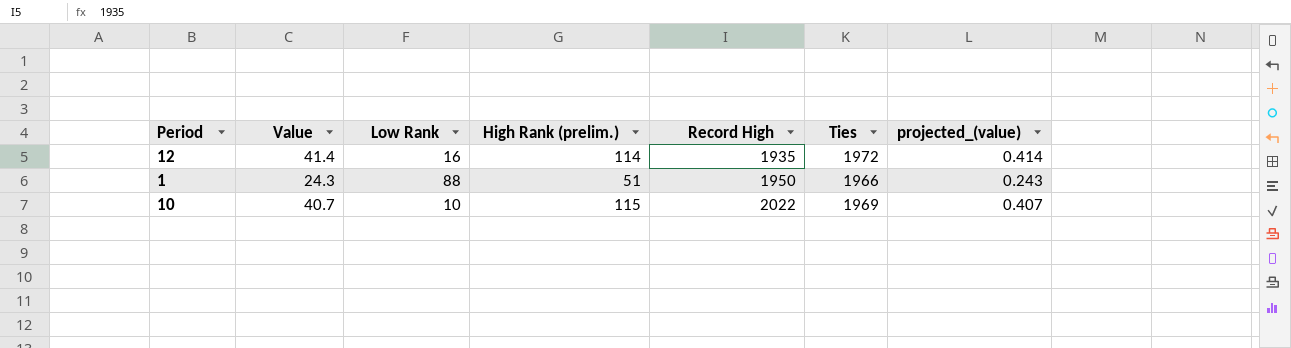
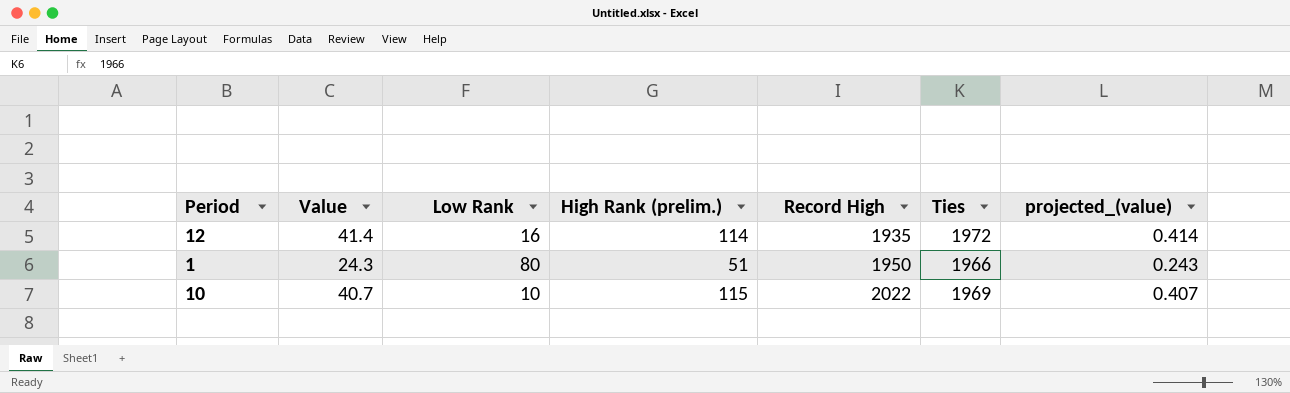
1 | Low Rank: 88 -> 80

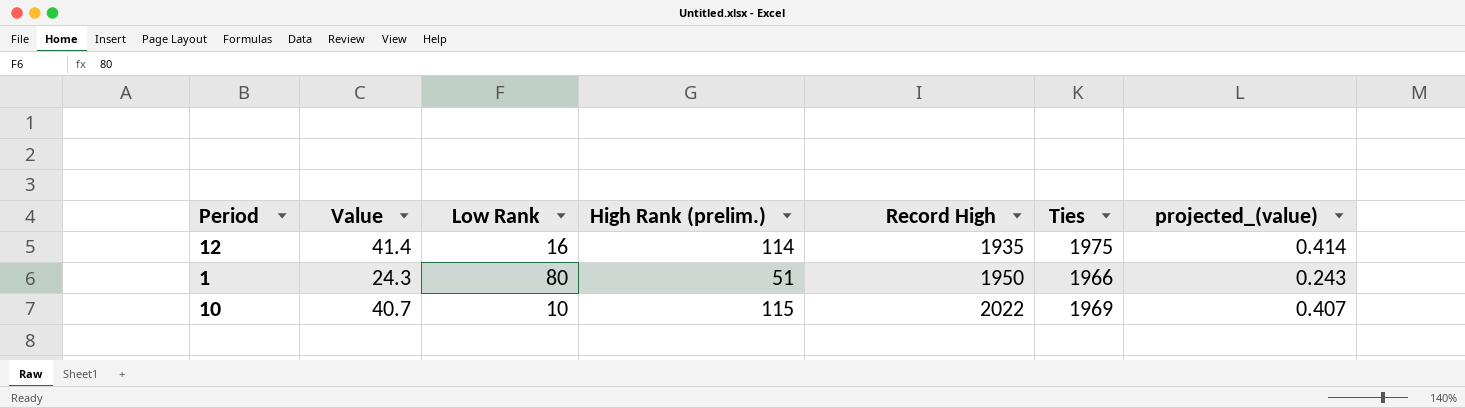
12 | Ties: 1972 -> 1975

